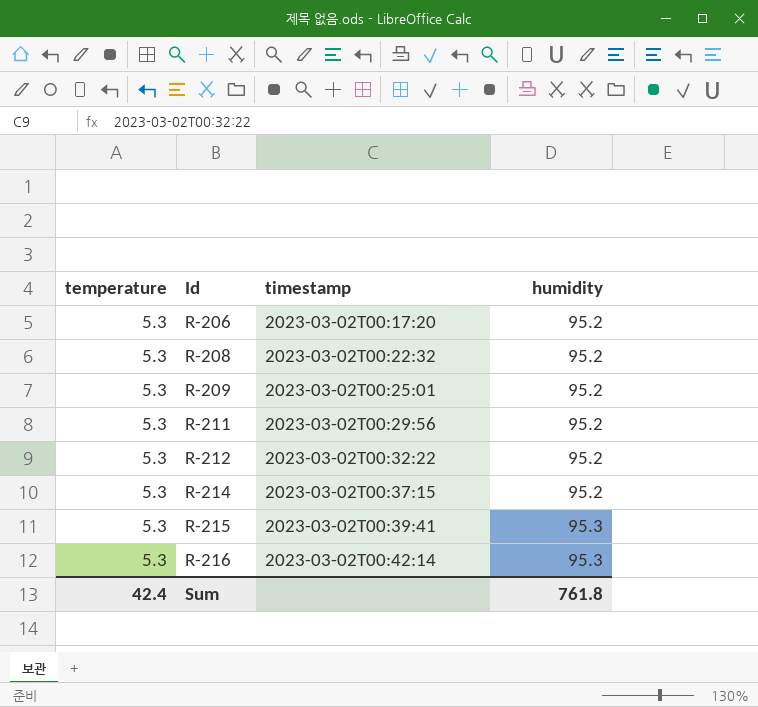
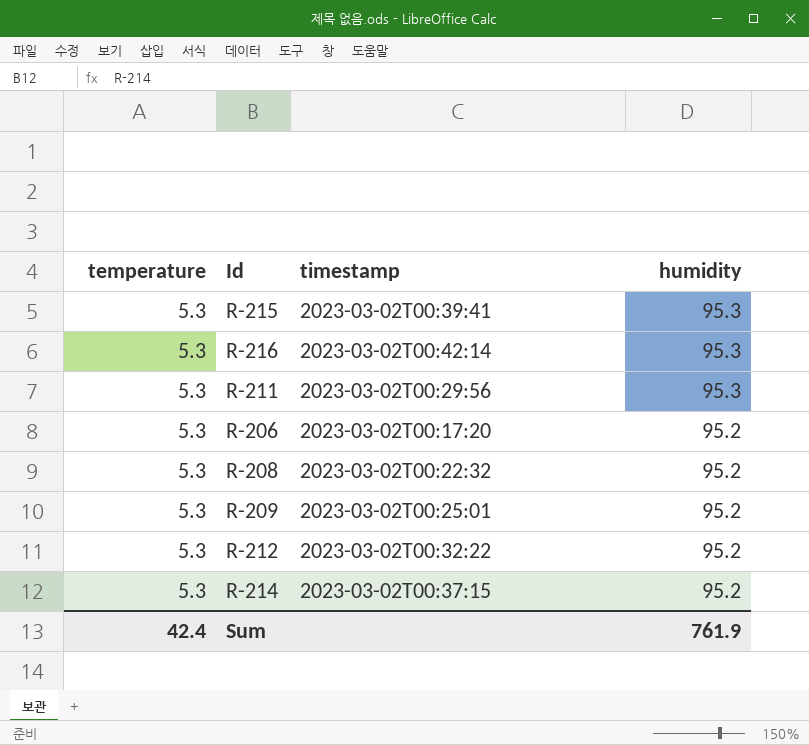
row order: Id ascending -> humidity descending
R-211 | humidity: 95.2 -> 95.3
Sum | humidity: 761.8 -> 761.9

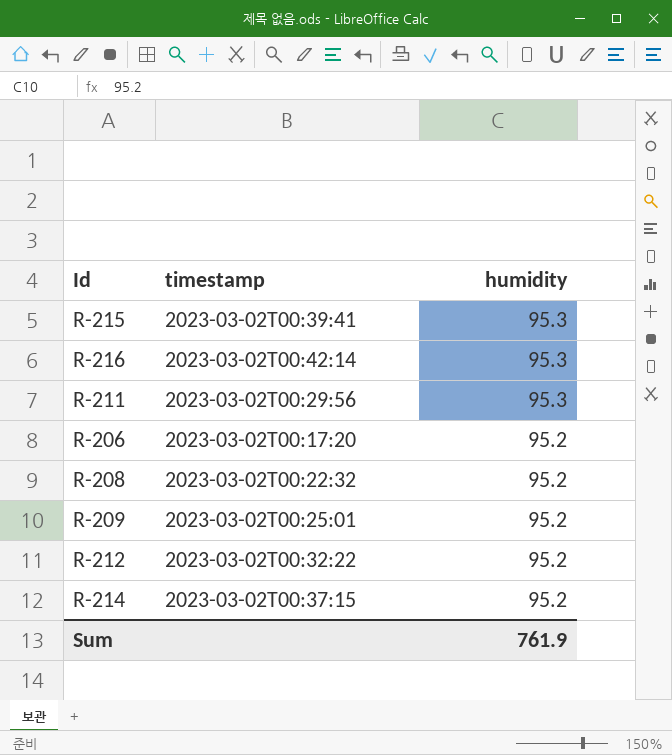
column temperature | position: 1 -> none

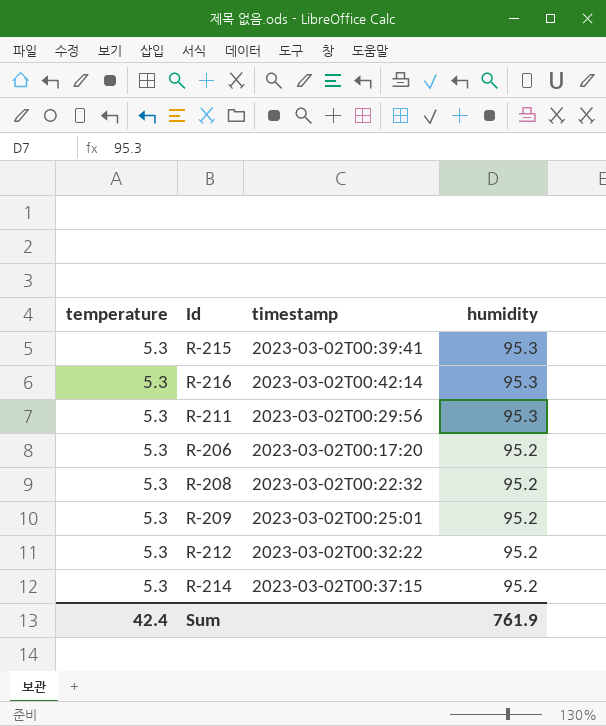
column temperature | position: none -> 1

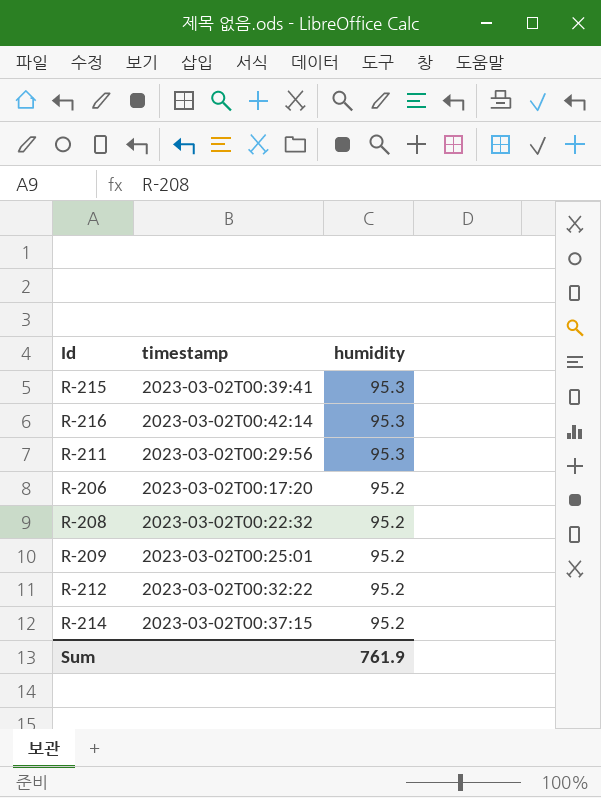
column temperature | position: 1 -> none

